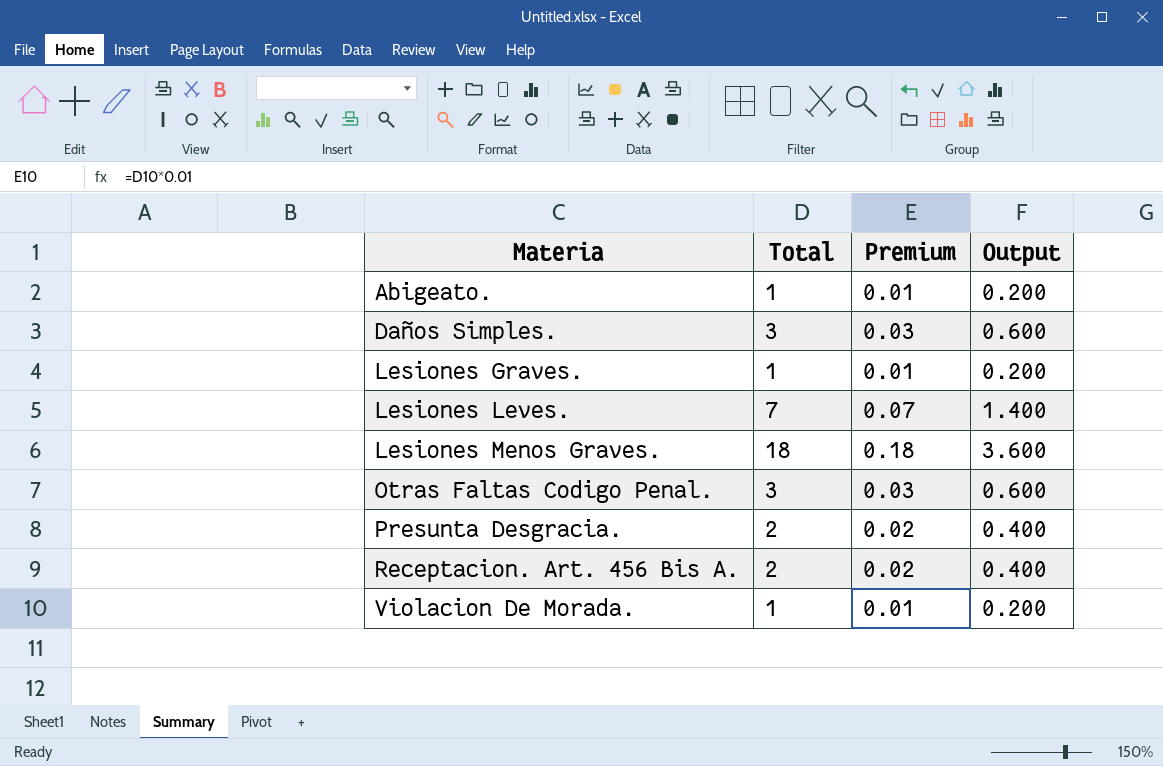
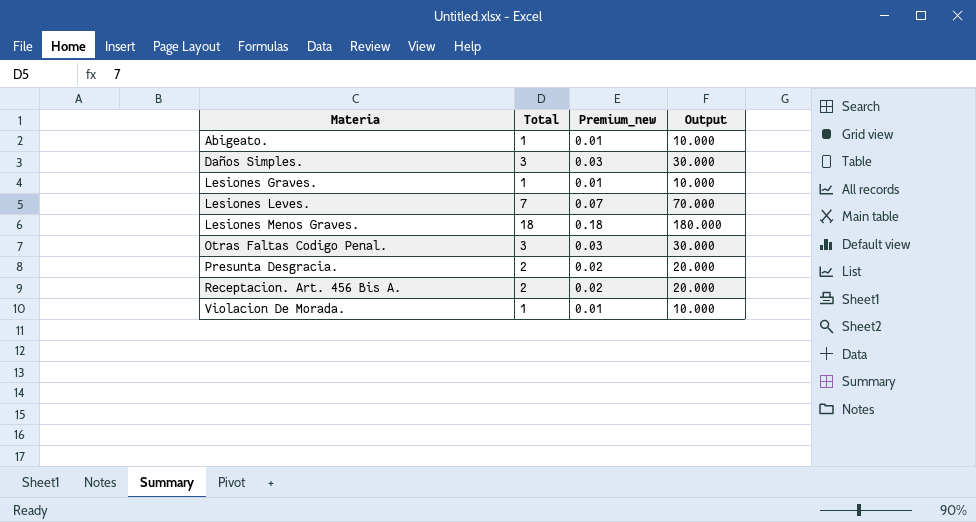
column name: Premium -> Premium_new
column Output | formula: [Total] * 0.2 -> [Total] * 10

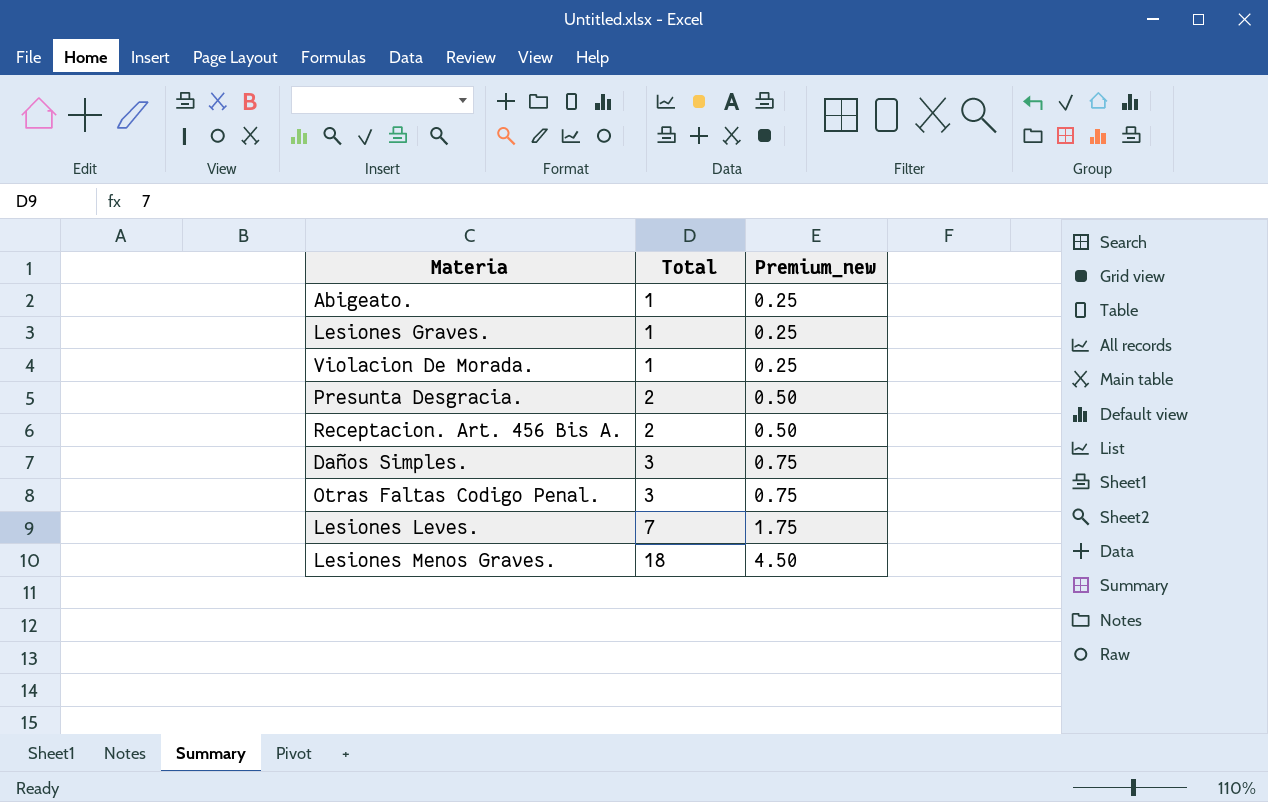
row order: Materia ascending -> Total ascending
column Output | formula: [Total] * 10 -> none
column Premium_new | formula: [Total] * 0.01 -> [Total] * 0.25

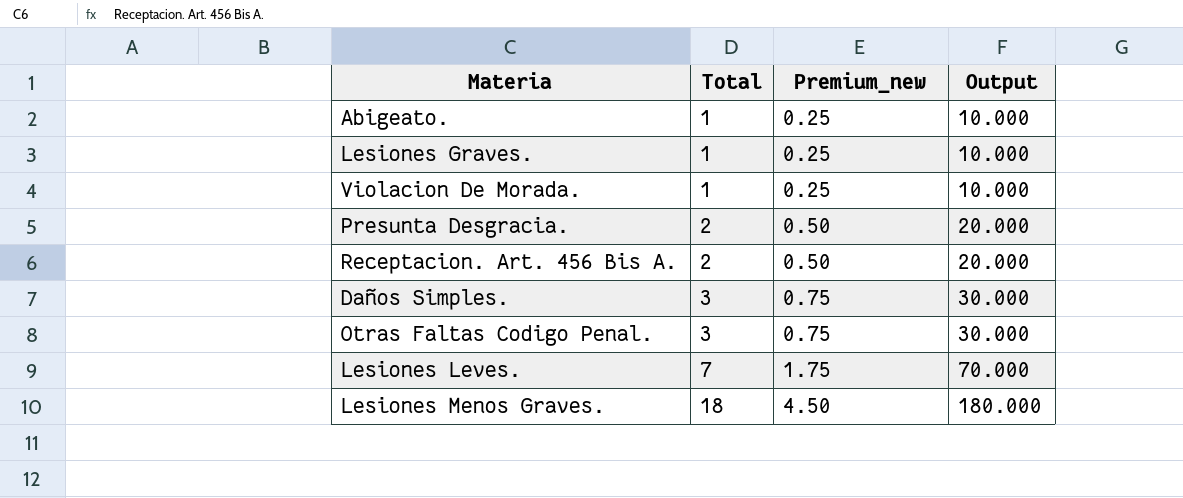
column Output | formula: none -> [Total] * 10

